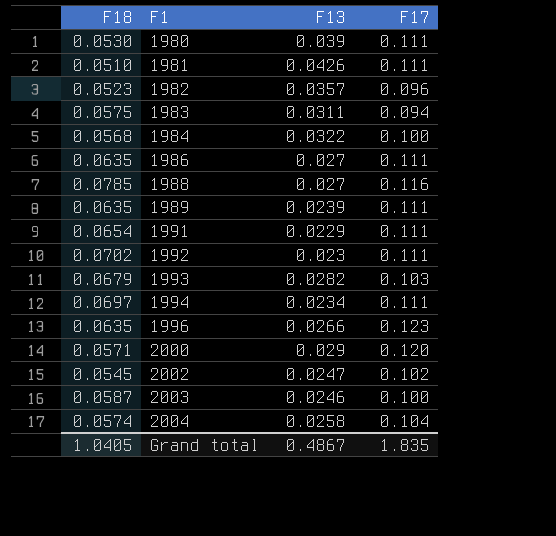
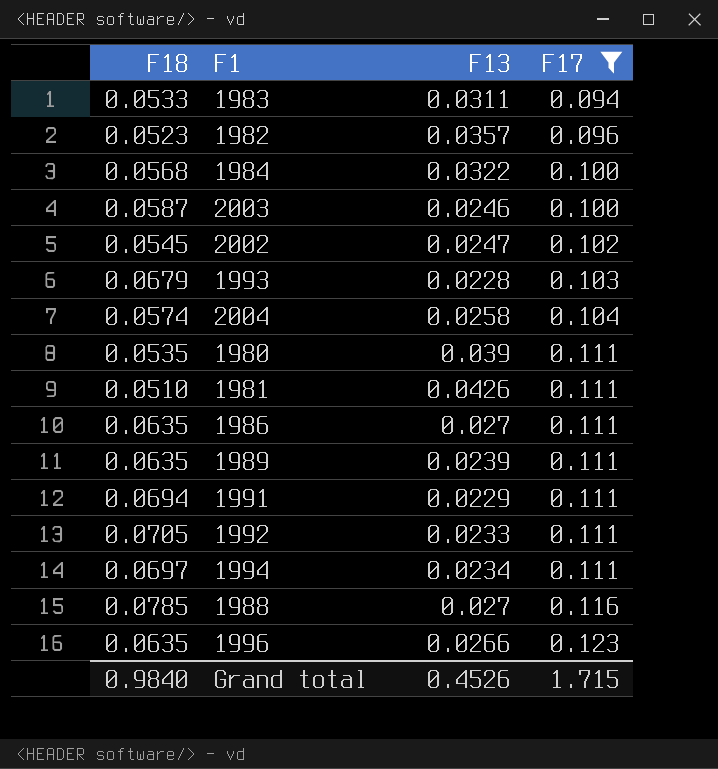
filter: none -> F17 != 0.120
row order: F1 ascending -> F17 ascending
1983 | F18: 0.0575 -> 0.0533
1993 | F13: 0.0282 -> 0.0228
1980 | F18: 0.0530 -> 0.0535
1991 | F18: 0.0654 -> 0.0694
1992 | F18: 0.0702 -> 0.0705
1992 | F13: 0.023 -> 0.0233
Grand total | F18: 1.0405 -> 0.9840
Grand total | F13: 0.4867 -> 0.4526
Grand total | F17: 1.835 -> 1.715

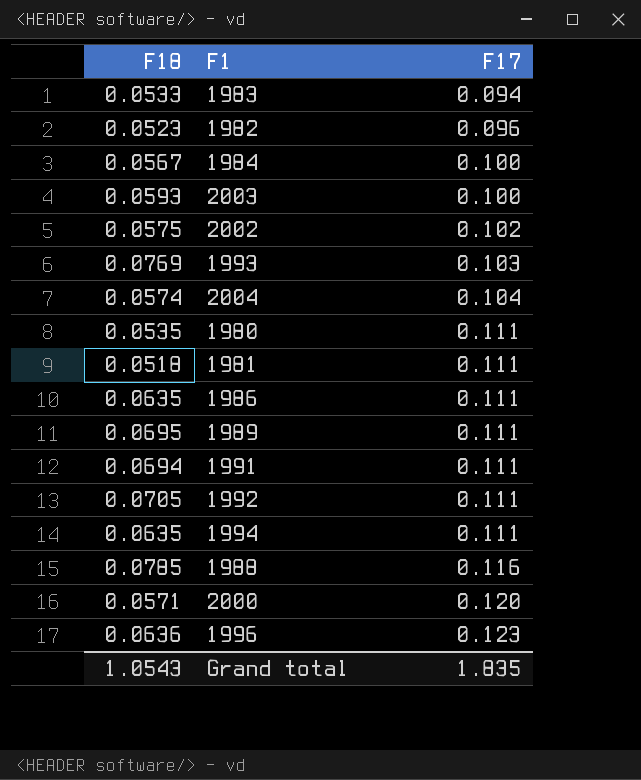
filter: F17 != 0.120 -> none
column F13 | position: 3 -> none
1984 | F18: 0.0568 -> 0.0567
2003 | F18: 0.0587 -> 0.0593
2002 | F18: 0.0545 -> 0.0575
1993 | F18: 0.0679 -> 0.0769
1981 | F18: 0.0510 -> 0.0518
1989 | F18: 0.0635 -> 0.0695
1994 | F18: 0.0697 -> 0.0635
1996 | F18: 0.0635 -> 0.0636
Grand total | F18: 0.9840 -> 1.0543
Grand total | F17: 1.715 -> 1.835

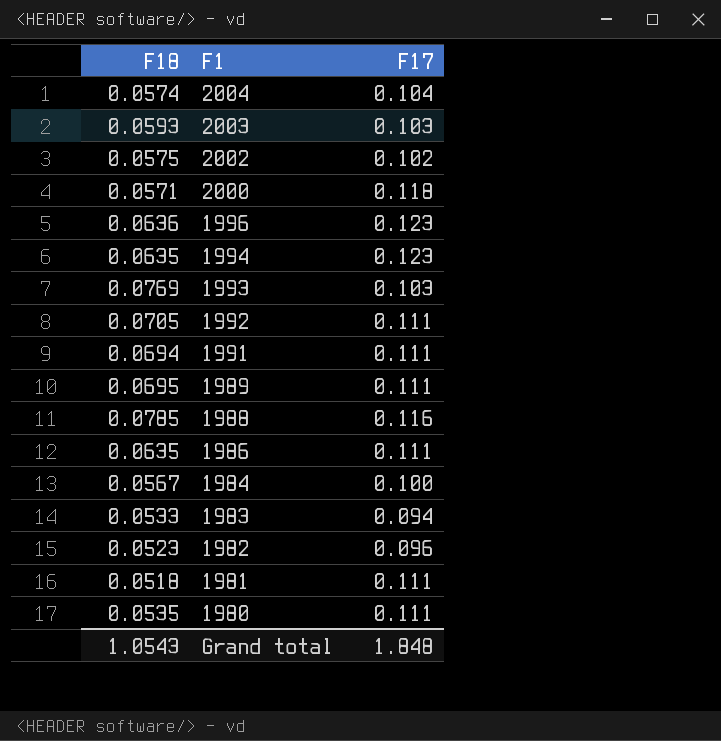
row order: F17 ascending -> F1 descending
2003 | F17: 0.100 -> 0.103
2000 | F17: 0.120 -> 0.118
1994 | F17: 0.111 -> 0.123
Grand total | F17: 1.835 -> 1.848

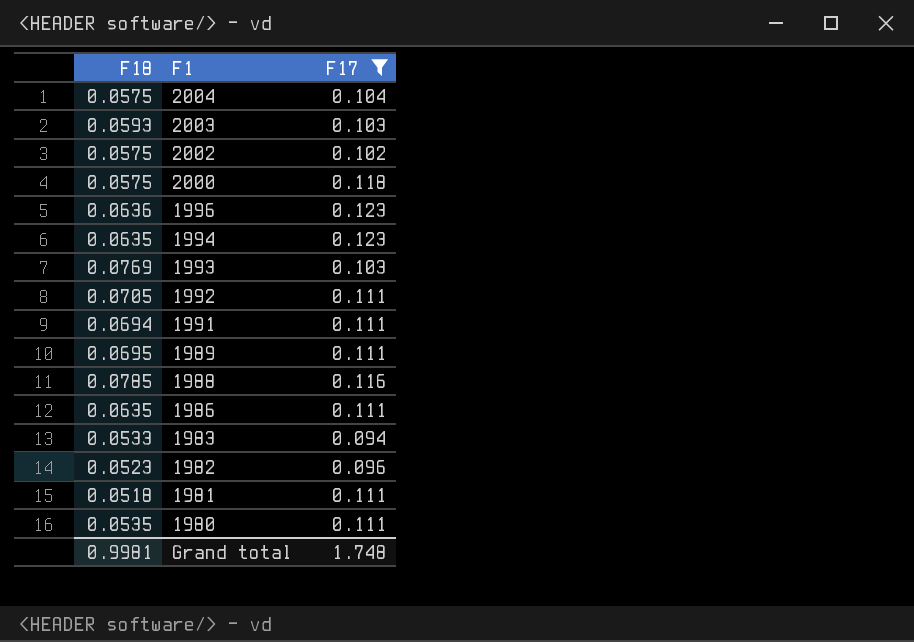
filter: none -> F17 != 0.100
2004 | F18: 0.0574 -> 0.0575
2000 | F18: 0.0571 -> 0.0575
Grand total | F18: 1.0543 -> 0.9981
Grand total | F17: 1.848 -> 1.748

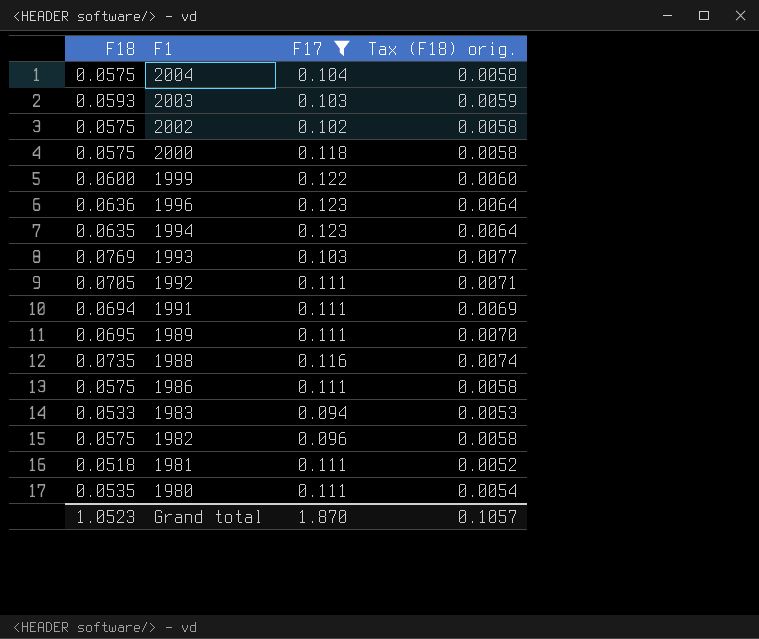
column Tax (F18) orig. | formula: none -> [F18] * 0.1
row 1999: none -> 0.0600 | 0.122 | 0.0060
1988 | F18: 0.0785 -> 0.0735
1986 | F18: 0.0635 -> 0.0575
1982 | F18: 0.0523 -> 0.0575
Grand total | F18: 0.9981 -> 1.0523
Grand total | F17: 1.748 -> 1.870

